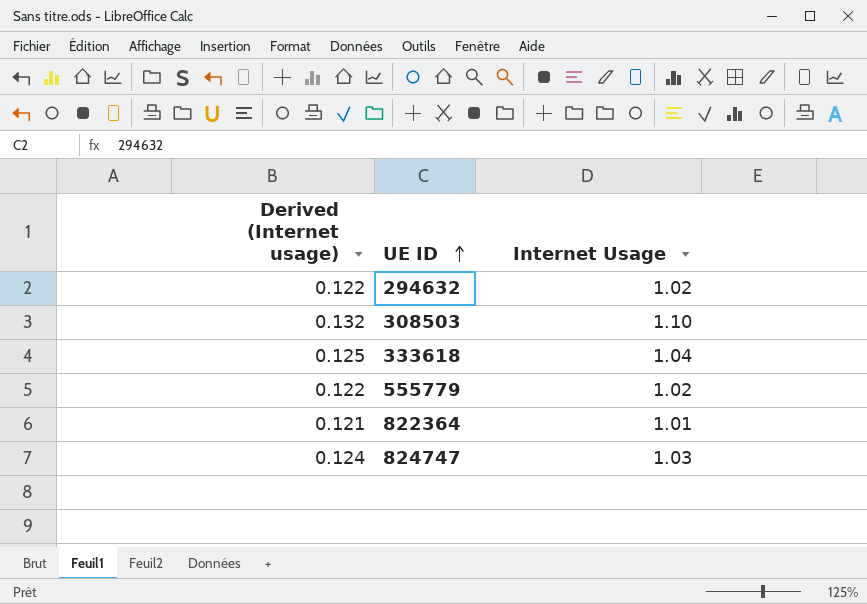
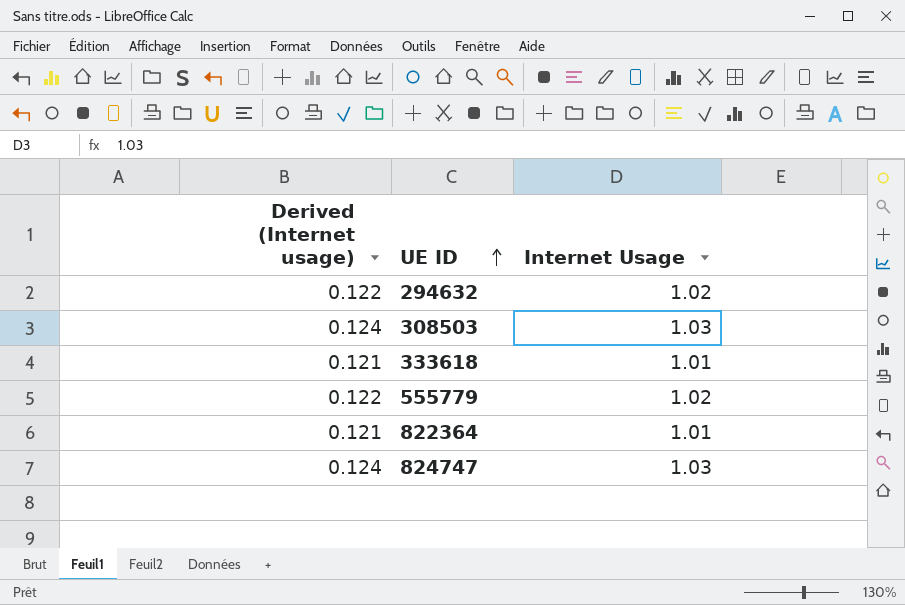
308503 | Derived (Internet usage): 0.132 -> 0.124
308503 | Internet Usage: 1.10 -> 1.03
333618 | Derived (Internet usage): 0.125 -> 0.121
333618 | Internet Usage: 1.04 -> 1.01

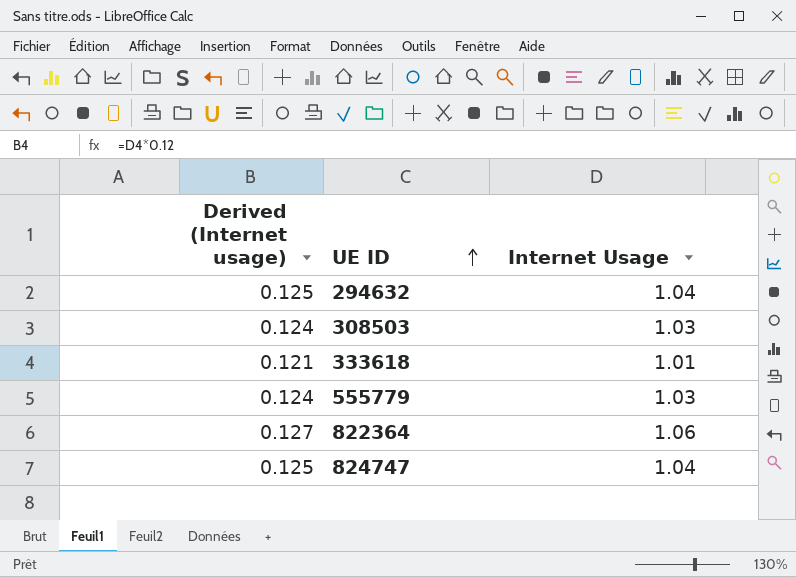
294632 | Derived (Internet usage): 0.122 -> 0.125
294632 | Internet Usage: 1.02 -> 1.04
555779 | Derived (Internet usage): 0.122 -> 0.124
555779 | Internet Usage: 1.02 -> 1.03
822364 | Derived (Internet usage): 0.121 -> 0.127
822364 | Internet Usage: 1.01 -> 1.06
824747 | Derived (Internet usage): 0.124 -> 0.125
824747 | Internet Usage: 1.03 -> 1.04

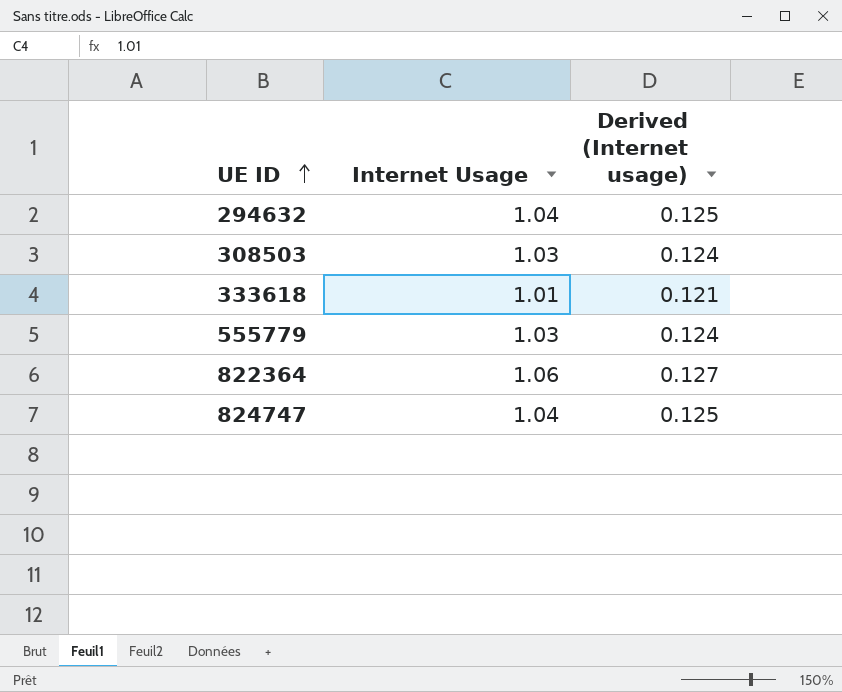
column Derived (Internet usage) | position: 1 -> 3

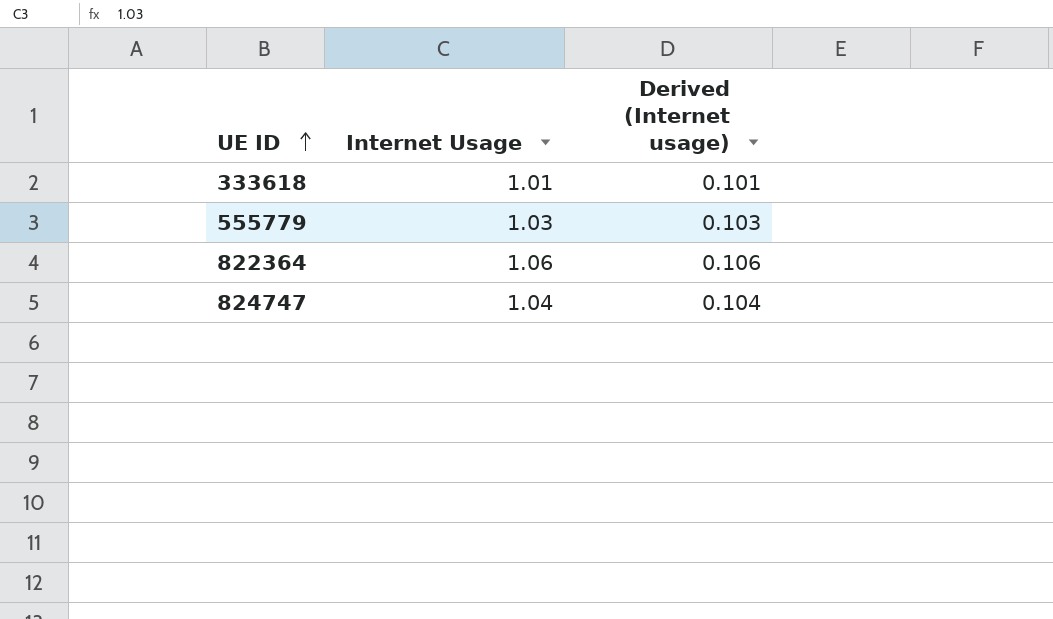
column Derived (Internet usage) | formula: [Internet Usage] * 0.12 -> [Internet Usage] * 0.1
row 294632: 1.04 | 0.125 -> none
row 308503: 1.03 | 0.124 -> none

